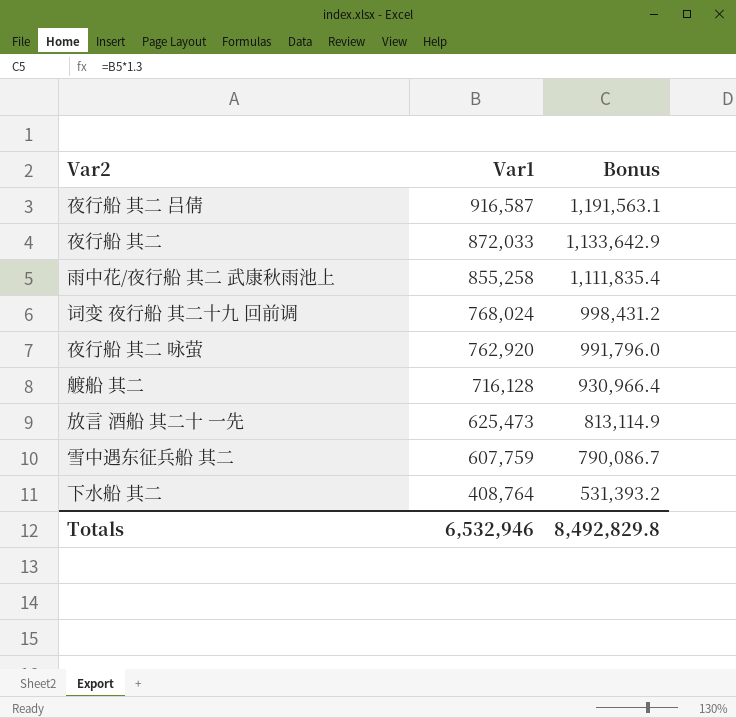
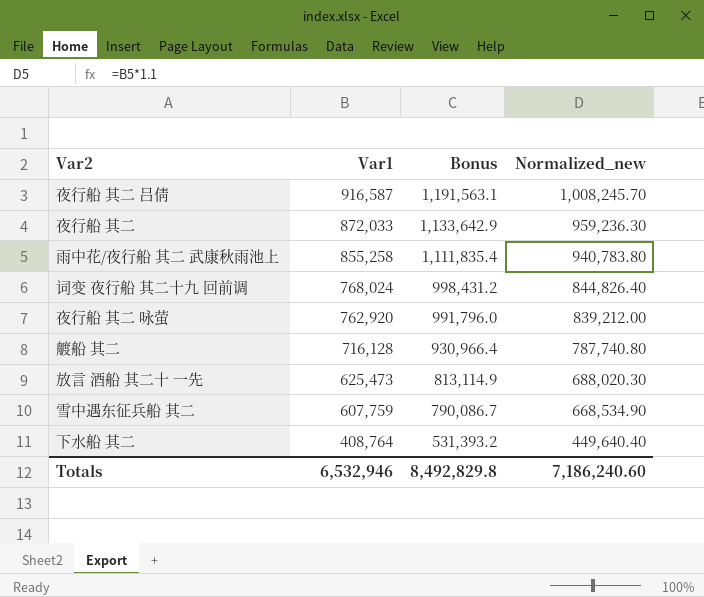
column Normalized_new | formula: none -> [Var1] * 1.1

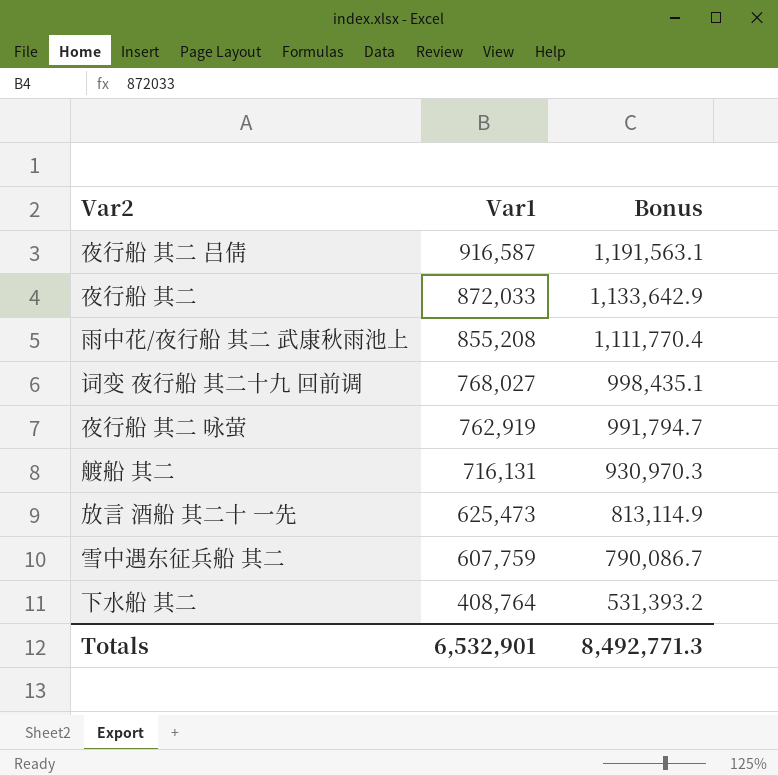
column Normalized_new | formula: [Var1] * 1.1 -> none
雨中花/夜行船 其二 武康秋雨池上 | Var1: 855,258 -> 855,208
雨中花/夜行船 其二 武康秋雨池上 | Bonus: 1,111,835.4 -> 1,111,770.4
词变 夜行船 其二十九 回前调 | Var1: 768,024 -> 768,027
词变 夜行船 其二十九 回前调 | Bonus: 998,431.2 -> 998,435.1
夜行船 其二 咏萤 | Var1: 762,920 -> 762,919
夜行船 其二 咏萤 | Bonus: 991,796.0 -> 991,794.7
艔船 其二 | Var1: 716,128 -> 716,131
艔船 其二 | Bonus: 930,966.4 -> 930,970.3
Totals | Var1: 6,532,946 -> 6,532,901
Totals | Bonus: 8,492,829.8 -> 8,492,771.3

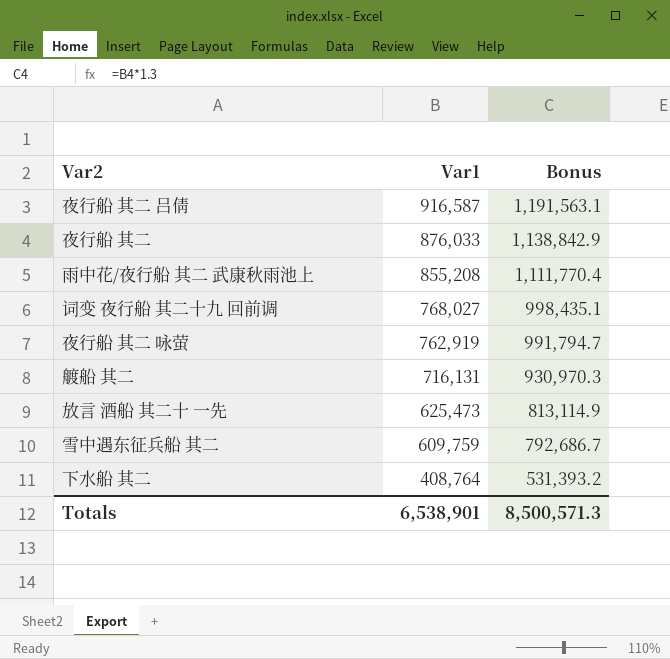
夜行船 其二 | Var1: 872,033 -> 876,033
夜行船 其二 | Bonus: 1,133,642.9 -> 1,138,842.9
雪中遇东征兵船 其二 | Var1: 607,759 -> 609,759
雪中遇东征兵船 其二 | Bonus: 790,086.7 -> 792,686.7
Totals | Var1: 6,532,901 -> 6,538,901
Totals | Bonus: 8,492,771.3 -> 8,500,571.3

